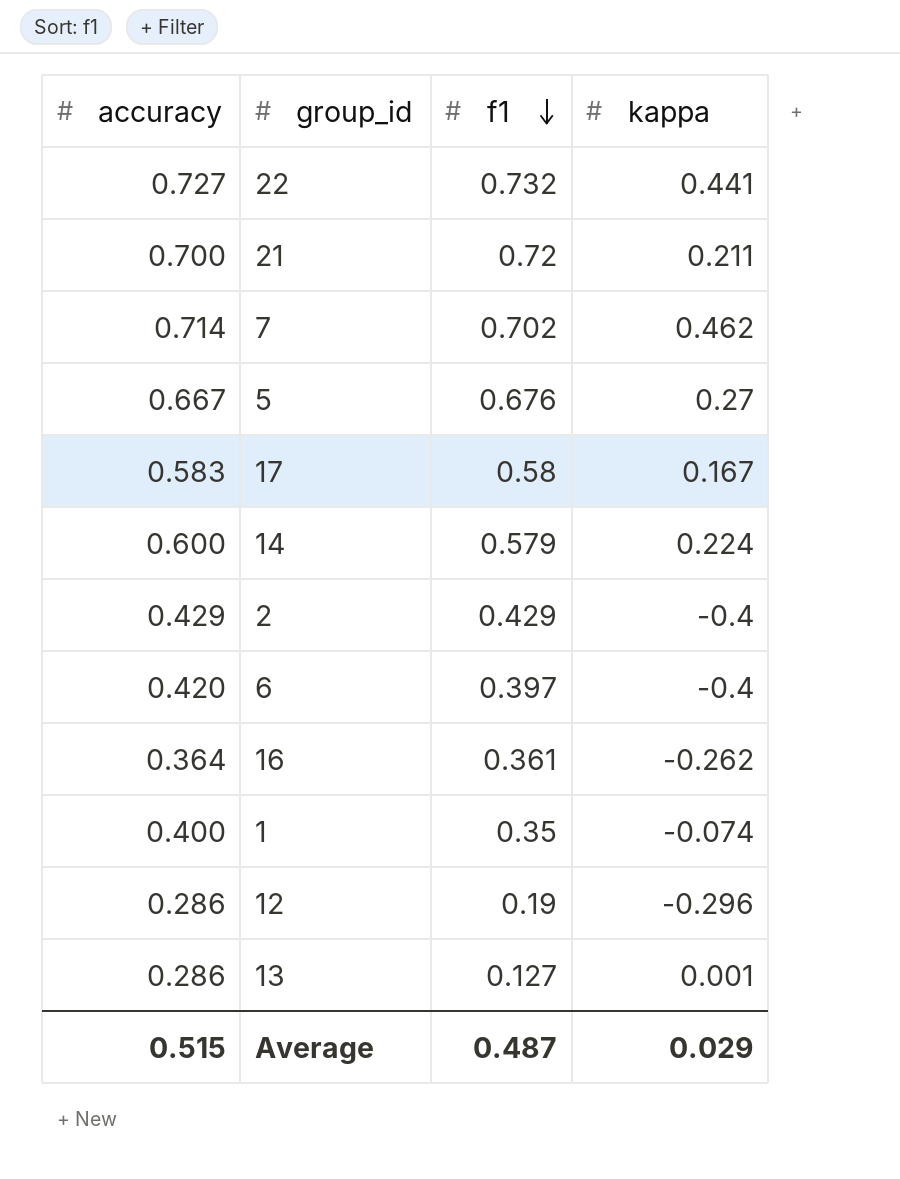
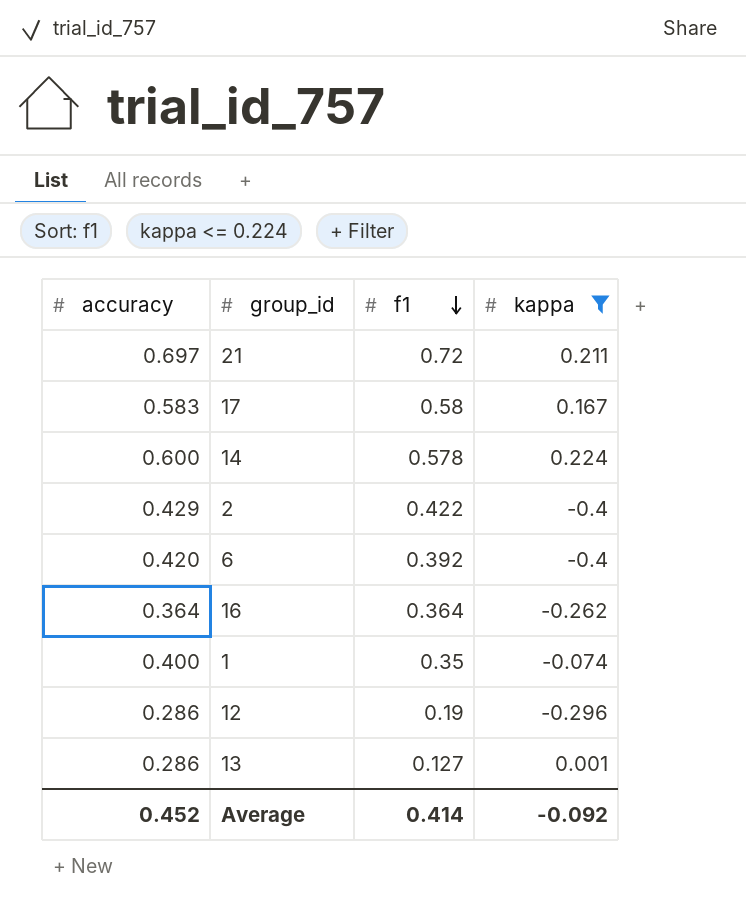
filter: none -> kappa <= 0.224
21 | accuracy: 0.700 -> 0.697
14 | f1: 0.579 -> 0.578
2 | f1: 0.429 -> 0.422
6 | f1: 0.397 -> 0.392
16 | f1: 0.361 -> 0.364
Average | accuracy: 0.515 -> 0.452
Average | f1: 0.487 -> 0.414
Average | kappa: 0.029 -> -0.092

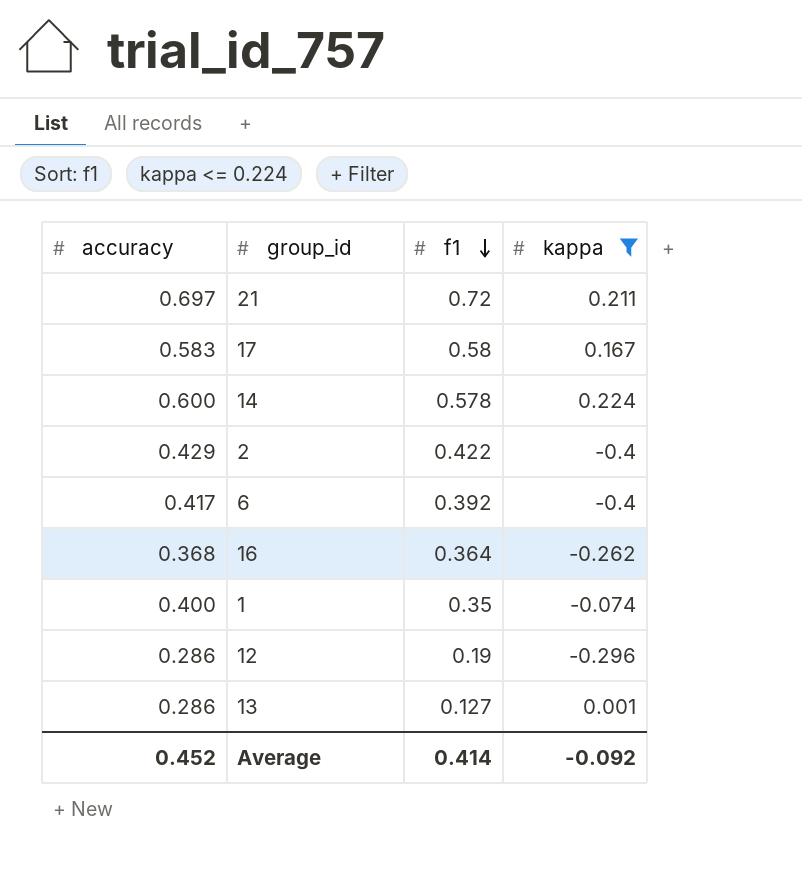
6 | accuracy: 0.420 -> 0.417
16 | accuracy: 0.364 -> 0.368

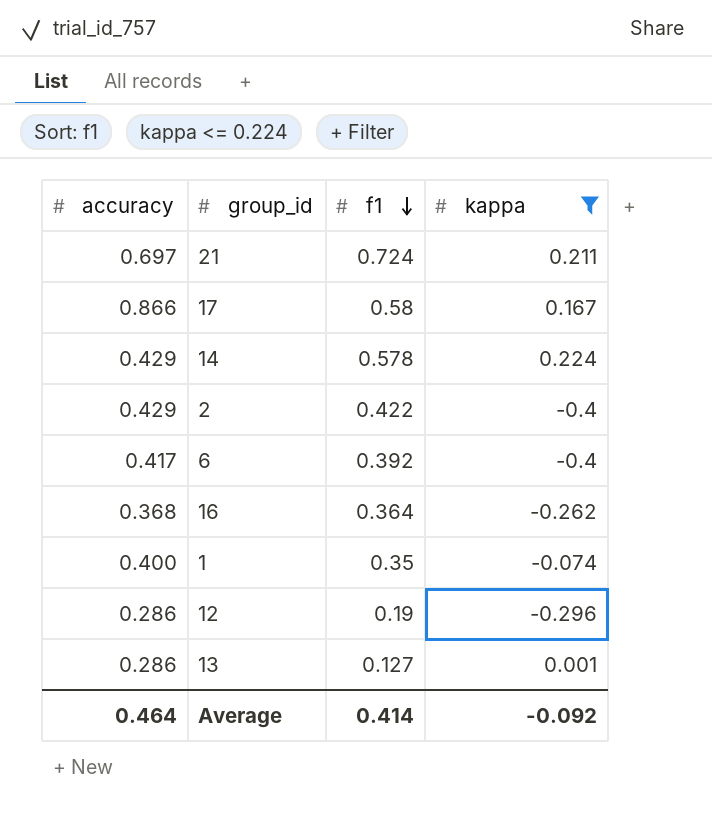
21 | f1: 0.72 -> 0.724
17 | accuracy: 0.583 -> 0.866
14 | accuracy: 0.600 -> 0.429
Average | accuracy: 0.452 -> 0.464

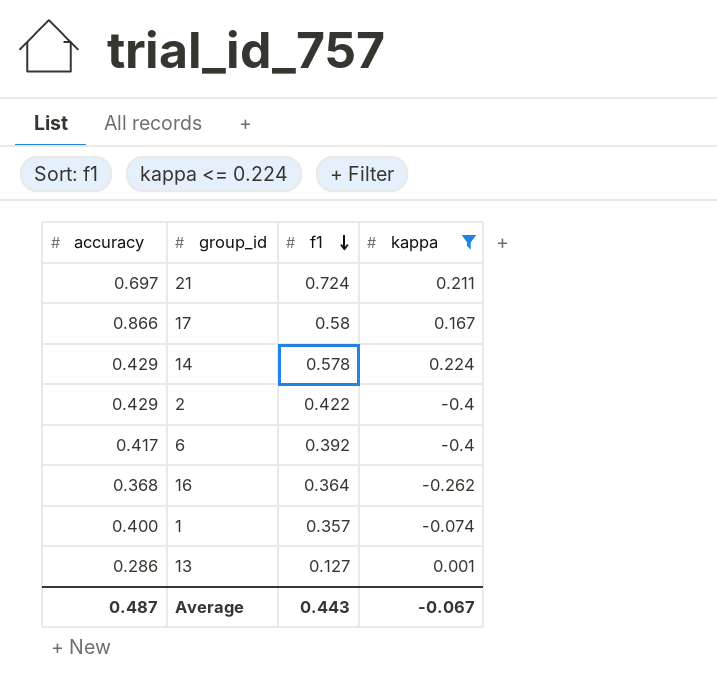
row 12: 0.286 | 0.19 | -0.296 -> none
1 | f1: 0.35 -> 0.357
Average | accuracy: 0.464 -> 0.487
Average | f1: 0.414 -> 0.443
Average | kappa: -0.092 -> -0.067

